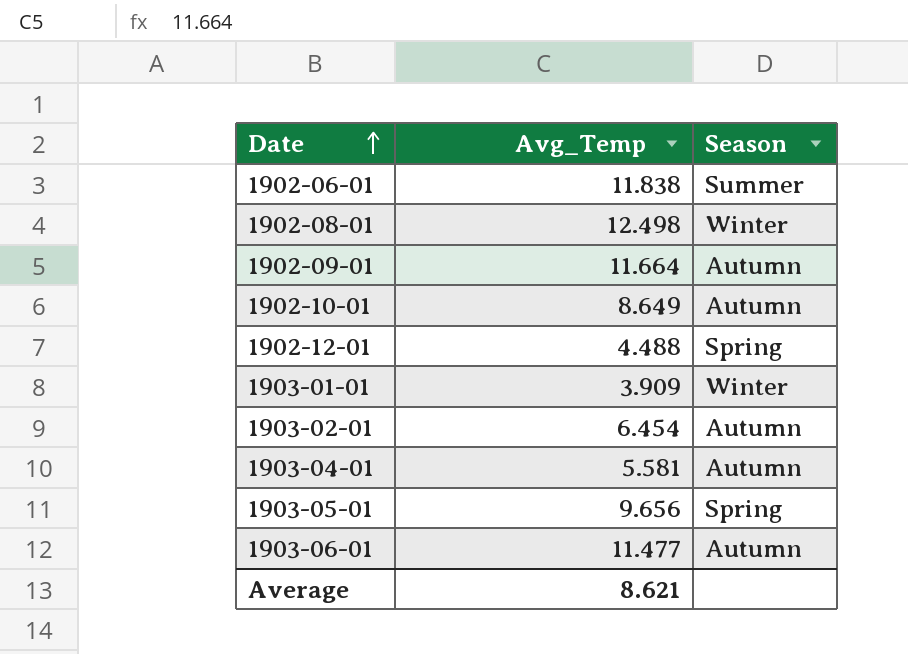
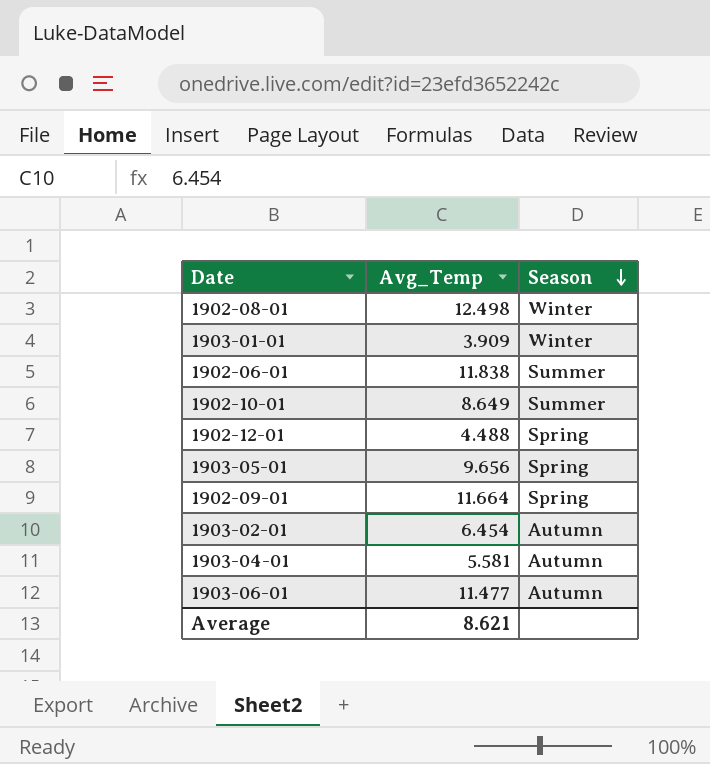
row order: Date ascending -> Season descending
1902-10-01 | Season: Autumn -> Summer
1902-09-01 | Season: Autumn -> Spring

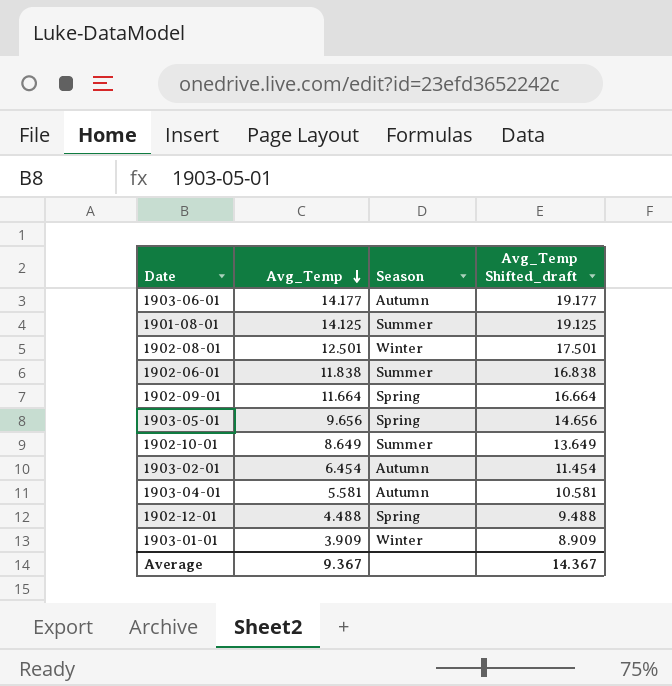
row order: Season descending -> Avg_Temp descending
column Avg_Temp Shifted_draft | formula: none -> [Avg_Temp] + 5
1903-06-01 | Avg_Temp: 11.477 -> 14.177
row 1901-08-01: none -> 14.125 | Summer | 19.125
1902-08-01 | Avg_Temp: 12.498 -> 12.501
Average | Avg_Temp: 8.621 -> 9.367

